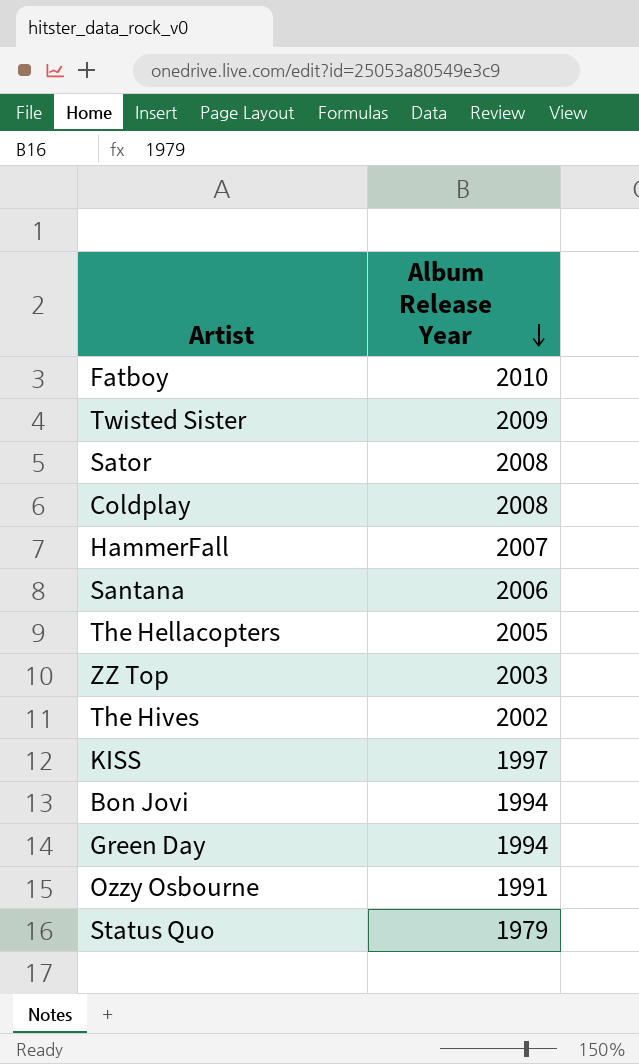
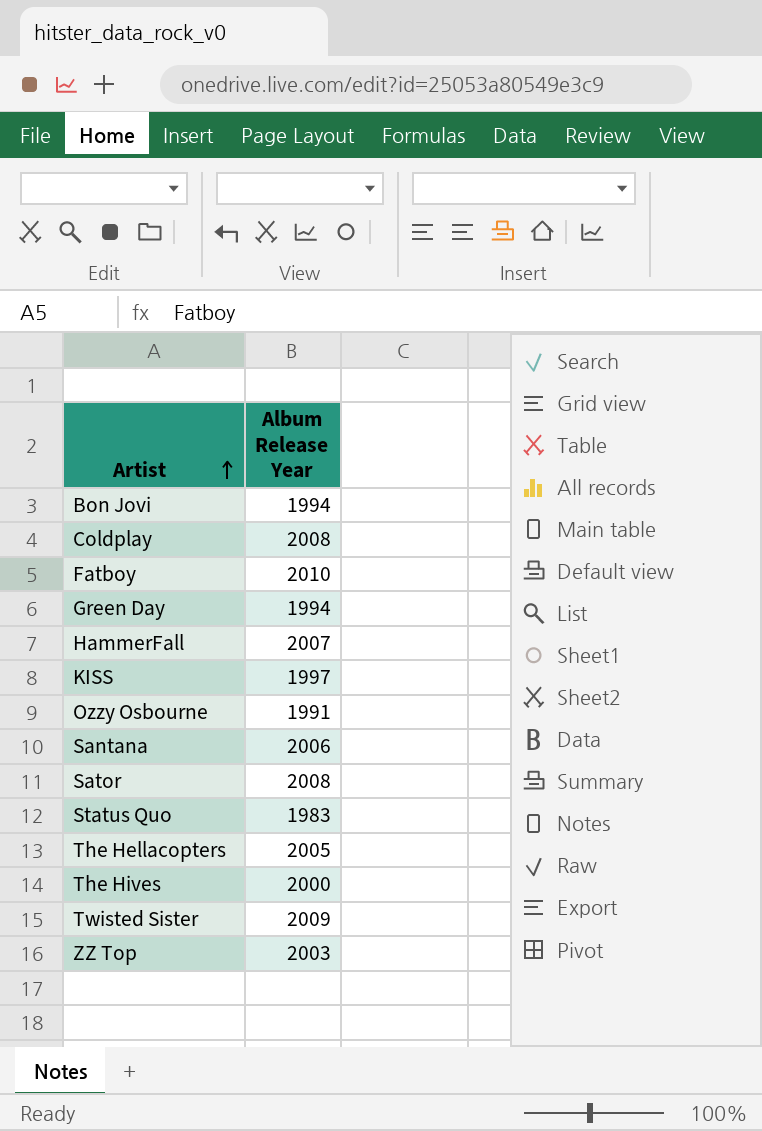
row order: Album Release Year descending -> Artist ascending
Status Quo | Album Release Year: 1979 -> 1983
The Hives | Album Release Year: 2002 -> 2000

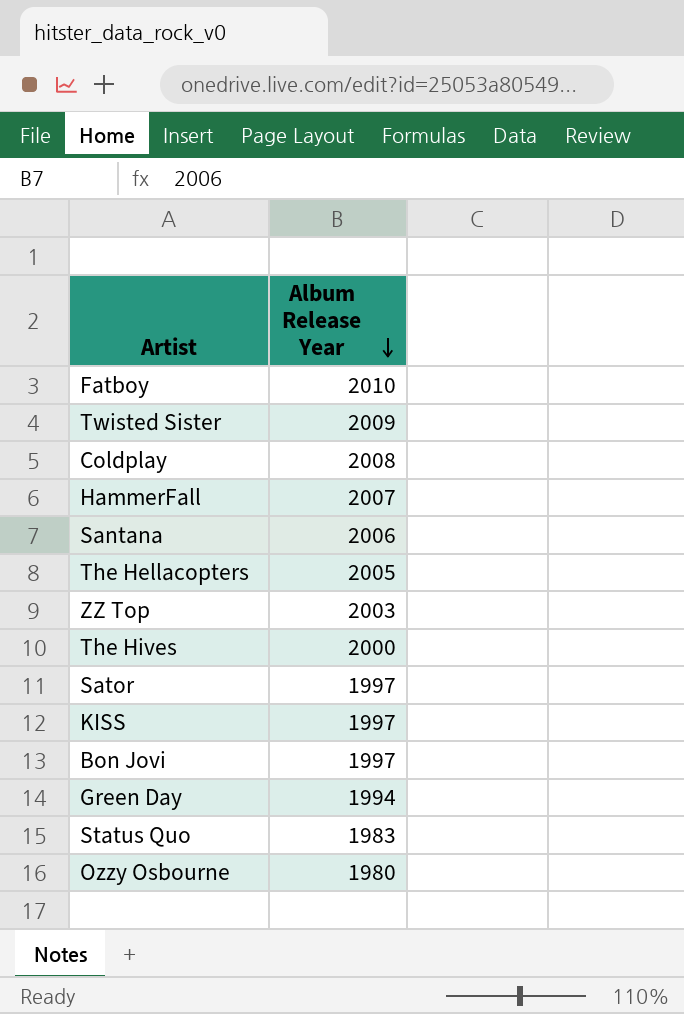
row order: Artist ascending -> Album Release Year descending
Sator | Album Release Year: 2008 -> 1997
Bon Jovi | Album Release Year: 1994 -> 1997
Ozzy Osbourne | Album Release Year: 1991 -> 1980

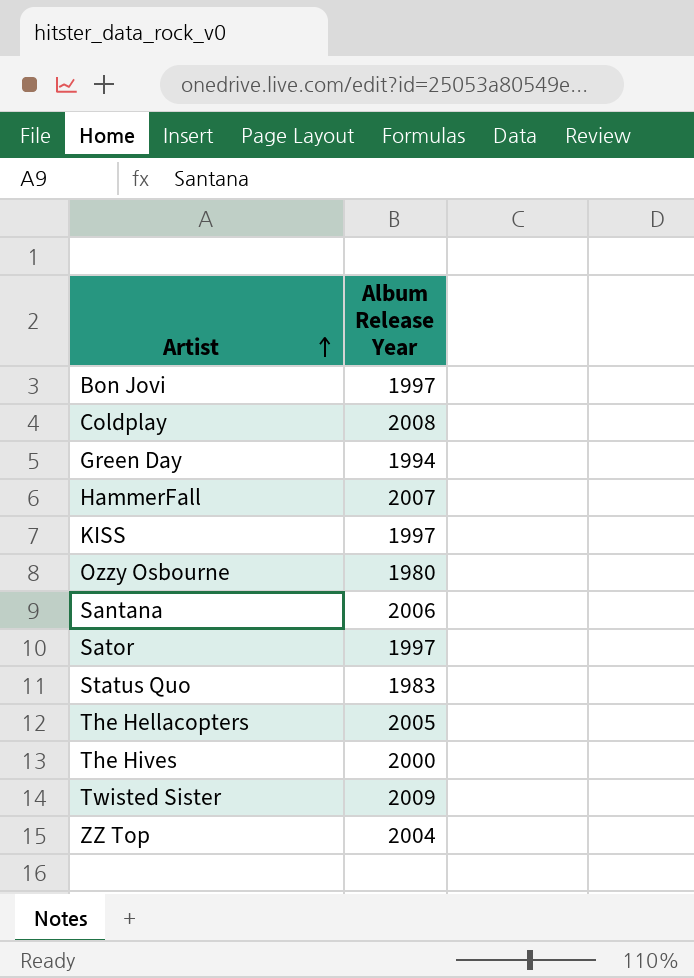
row order: Album Release Year descending -> Artist ascending
row Fatboy: 2010 -> none
ZZ Top | Album Release Year: 2003 -> 2004

